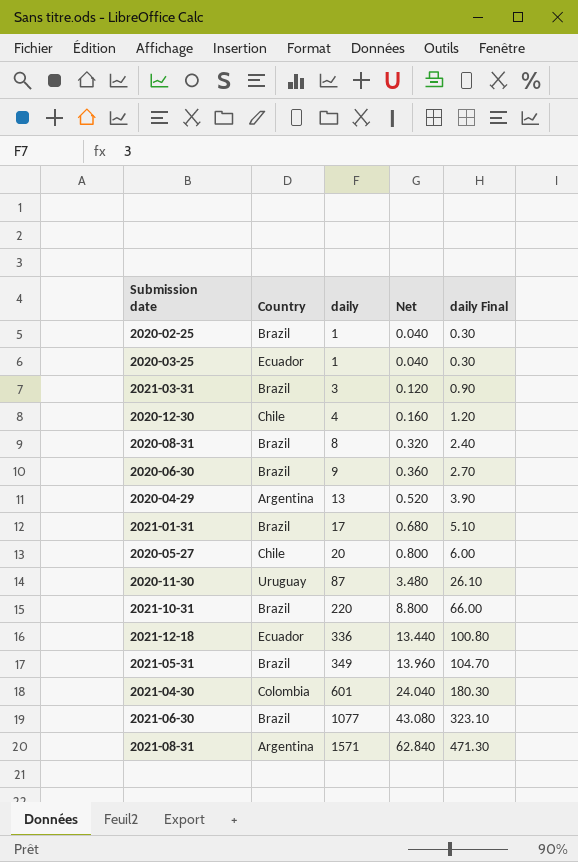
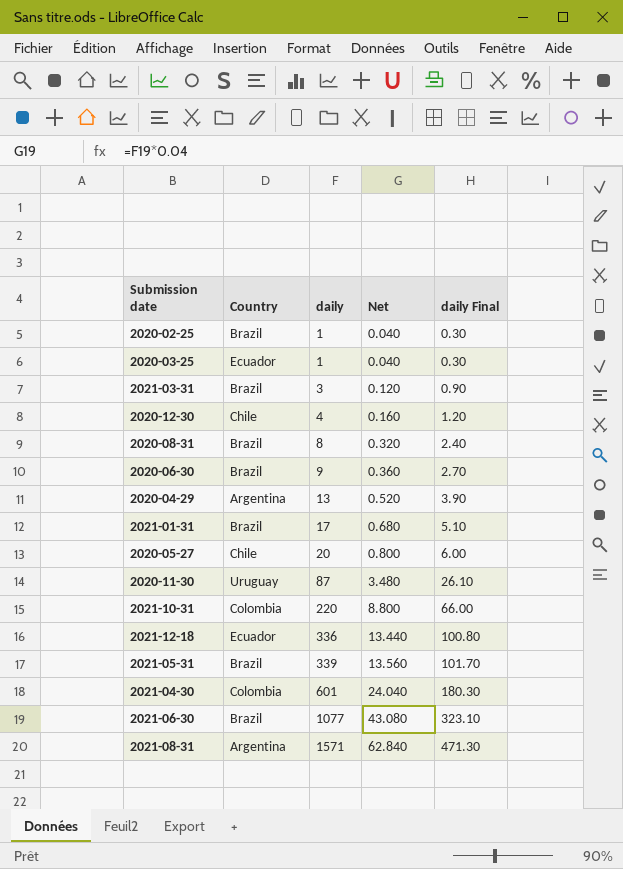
2021-10-31 | Country: Brazil -> Colombia
2021-05-31 | daily: 349 -> 339
2021-05-31 | Net: 13.960 -> 13.560
2021-05-31 | daily Final: 104.70 -> 101.70

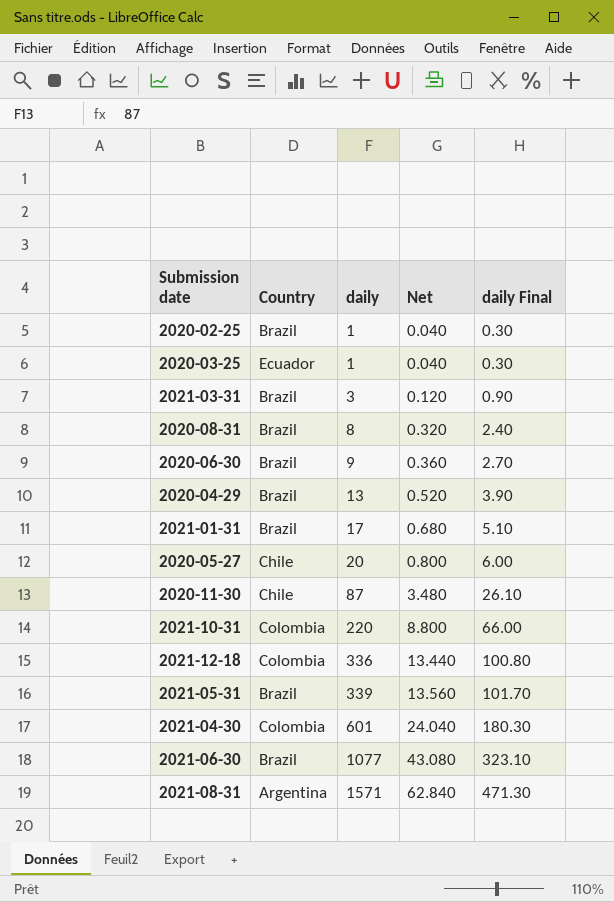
row 2020-12-30: Chile | 4 | 0.160 | 1.20 -> none
2020-04-29 | Country: Argentina -> Brazil
2020-11-30 | Country: Uruguay -> Chile
2021-12-18 | Country: Ecuador -> Colombia

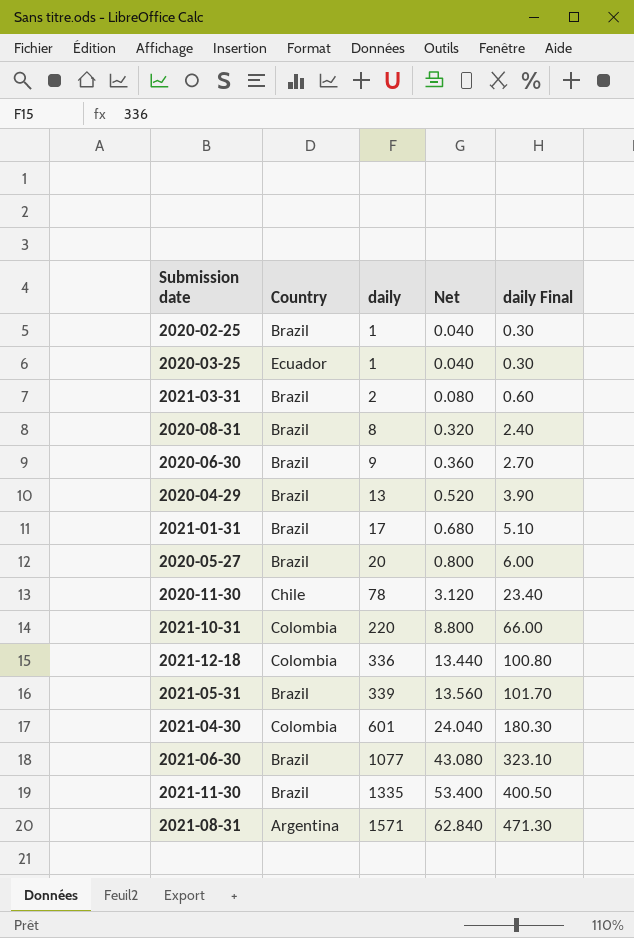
2021-03-31 | daily: 3 -> 2
2021-03-31 | Net: 0.120 -> 0.080
2021-03-31 | daily Final: 0.90 -> 0.60
2020-05-27 | Country: Chile -> Brazil
2020-11-30 | daily: 87 -> 78
2020-11-30 | Net: 3.480 -> 3.120
2020-11-30 | daily Final: 26.10 -> 23.40
row 2021-11-30: none -> Brazil | 1335 | 53.400 | 400.50

